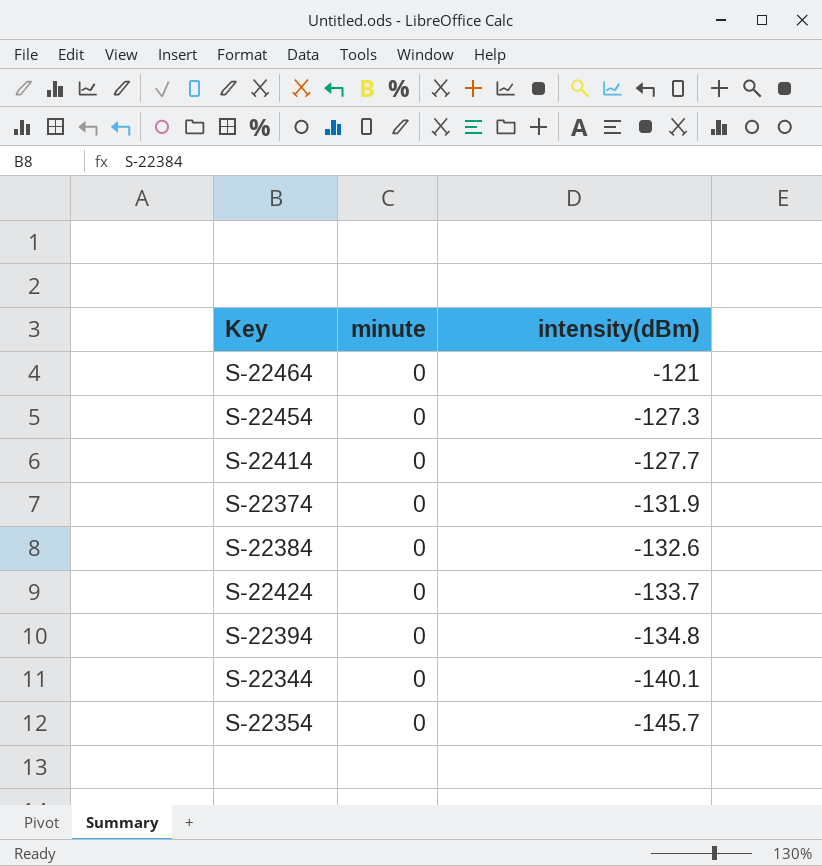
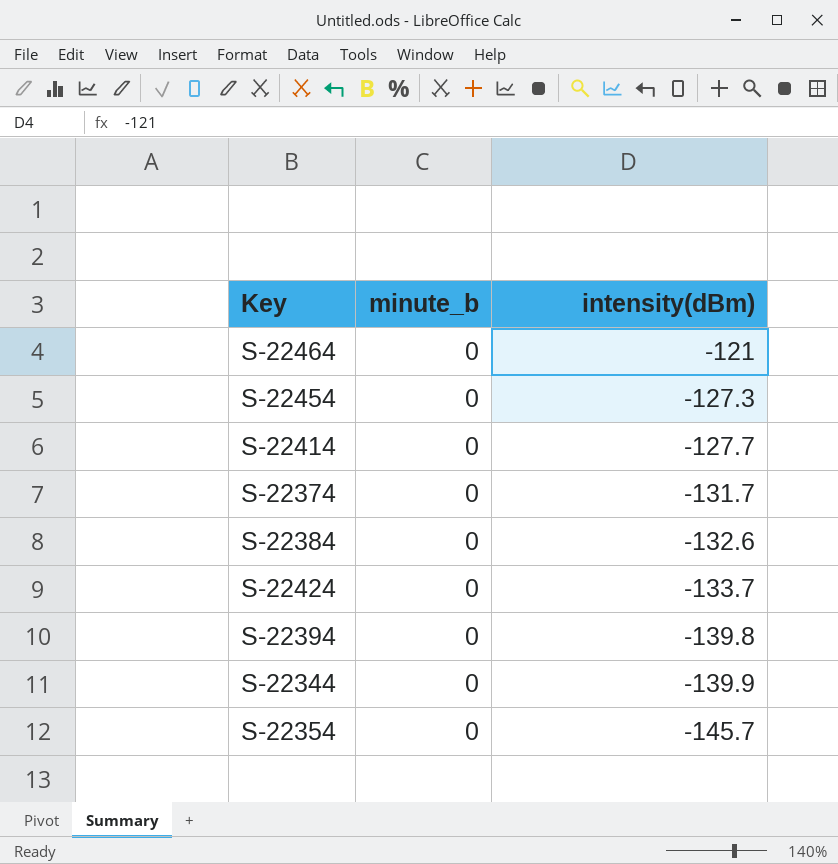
column name: minute -> minute_b
S-22374 | intensity(dBm): -131.9 -> -131.7
S-22394 | intensity(dBm): -134.8 -> -139.8
S-22344 | intensity(dBm): -140.1 -> -139.9

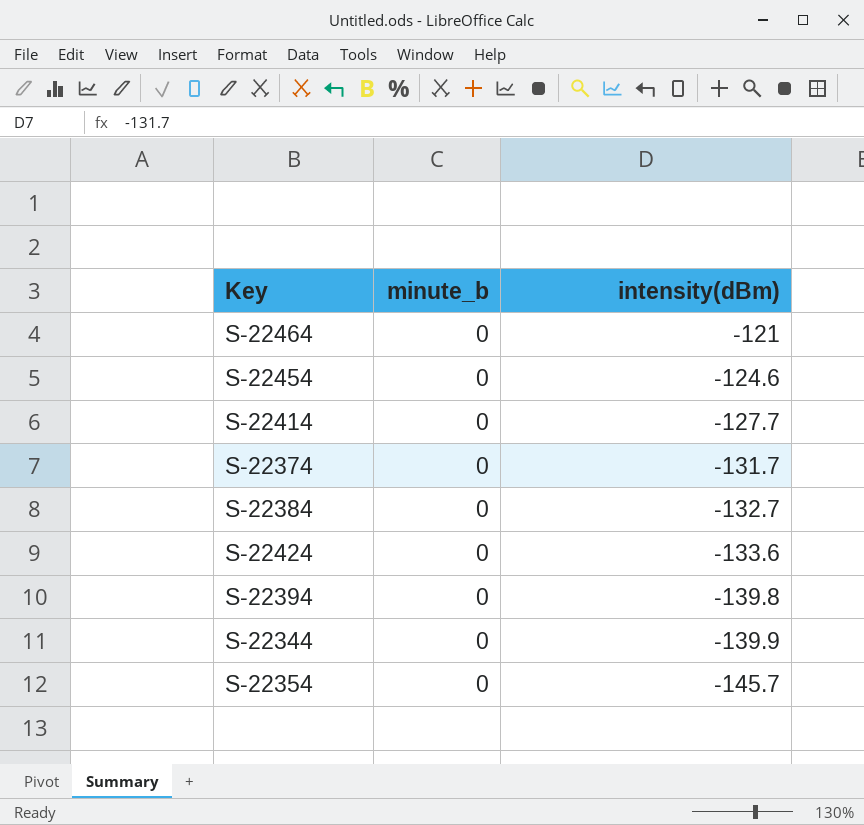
S-22454 | intensity(dBm): -127.3 -> -124.6
S-22384 | intensity(dBm): -132.6 -> -132.7
S-22424 | intensity(dBm): -133.7 -> -133.6

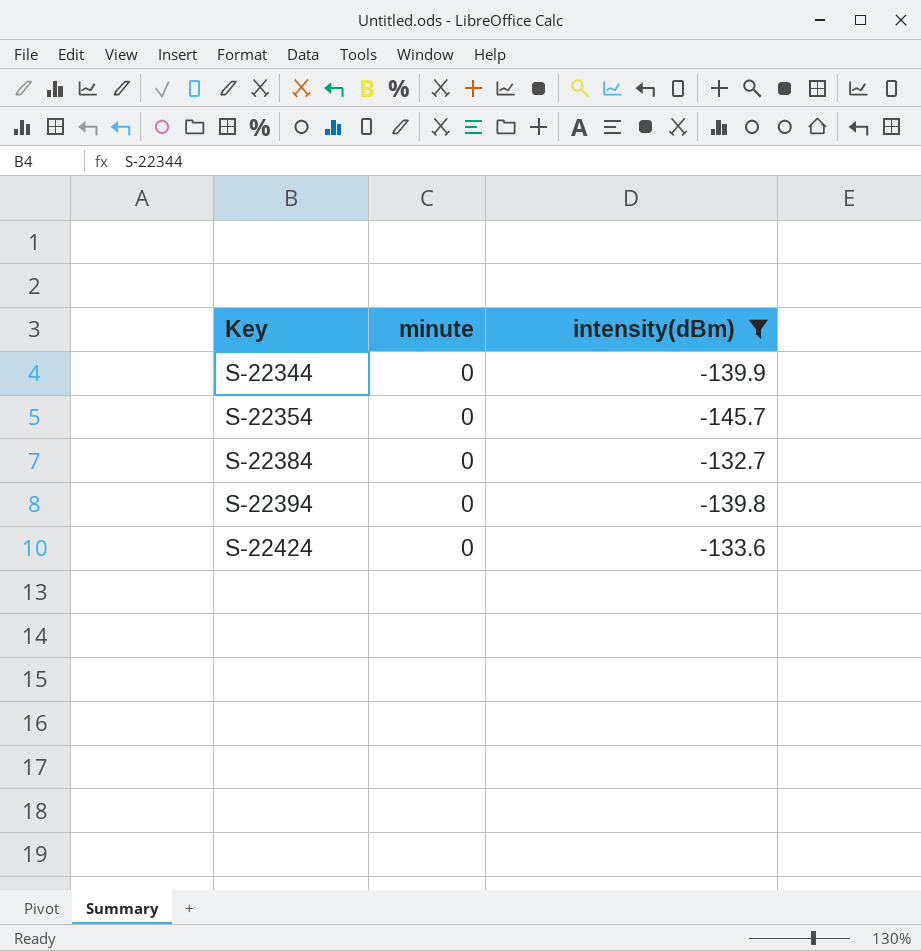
filter: none -> intensity(dBm) <= -132.7
row order: intensity(dBm) descending -> Key ascending
column name: minute_b -> minute

